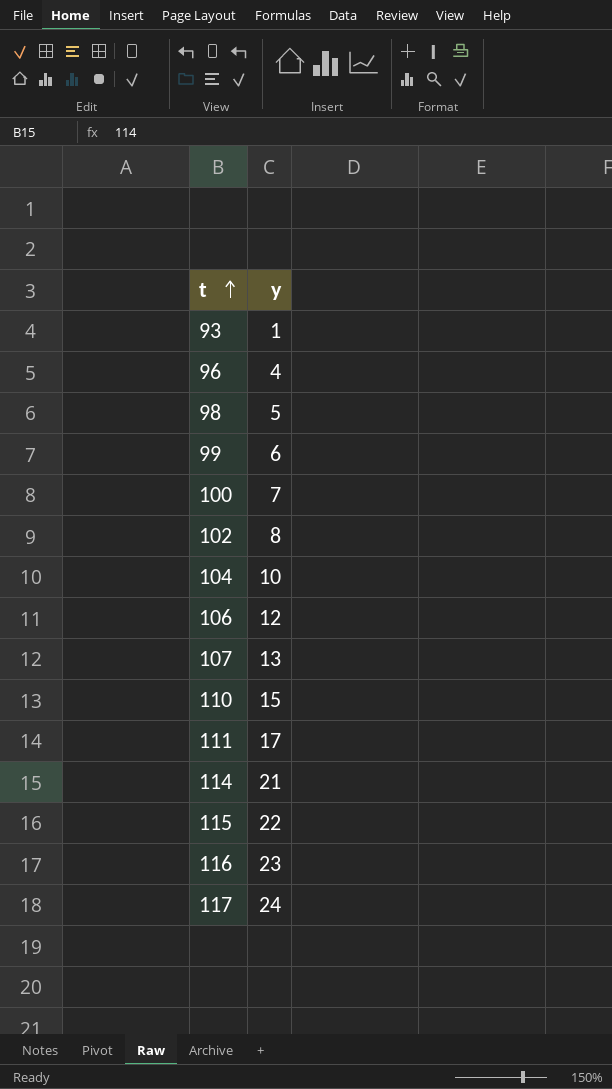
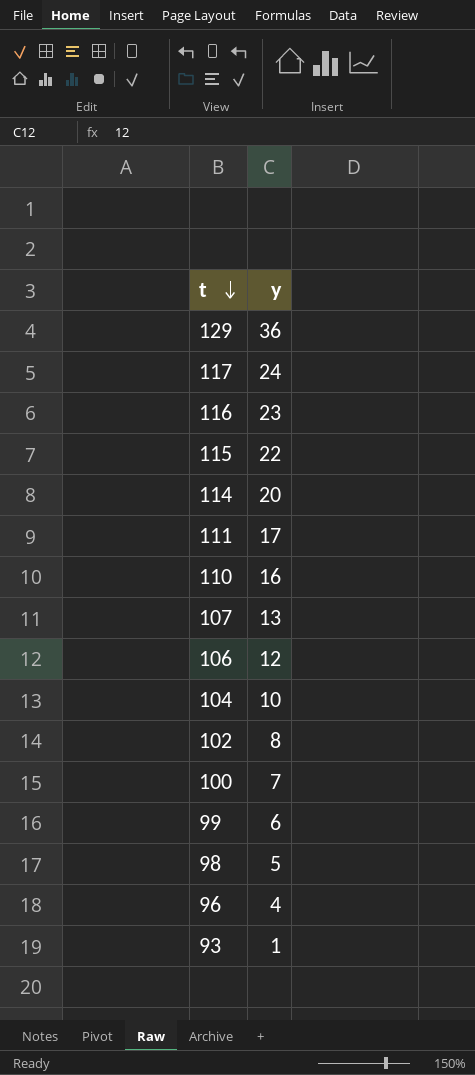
row order: t ascending -> t descending
row 129: none -> 36
114 | y: 21 -> 20
110 | y: 15 -> 16

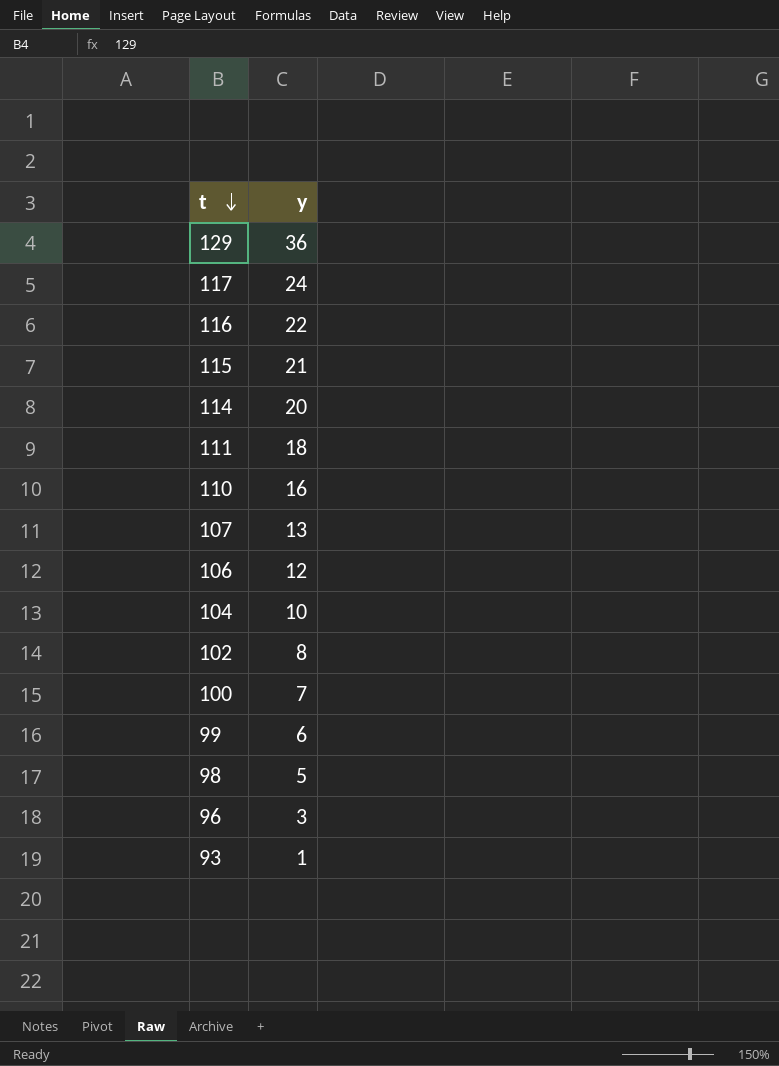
116 | y: 23 -> 22
115 | y: 22 -> 21
111 | y: 17 -> 18
96 | y: 4 -> 3

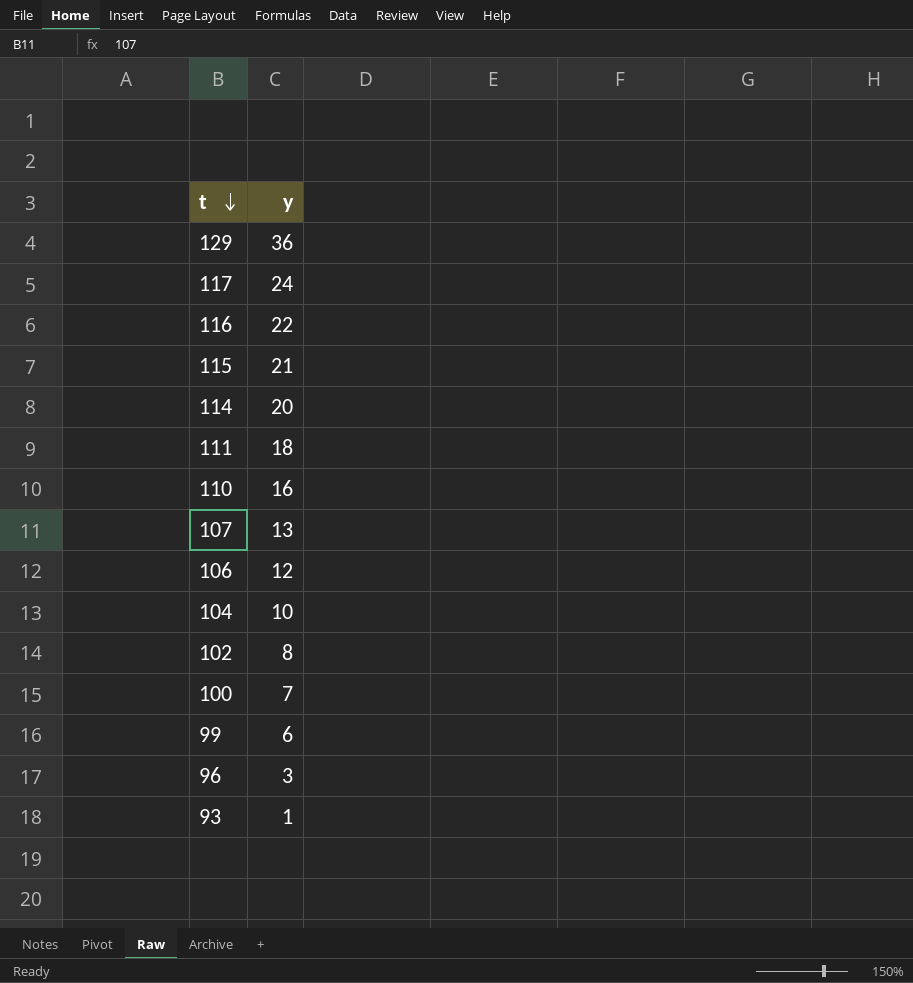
row 98: 5 -> none

